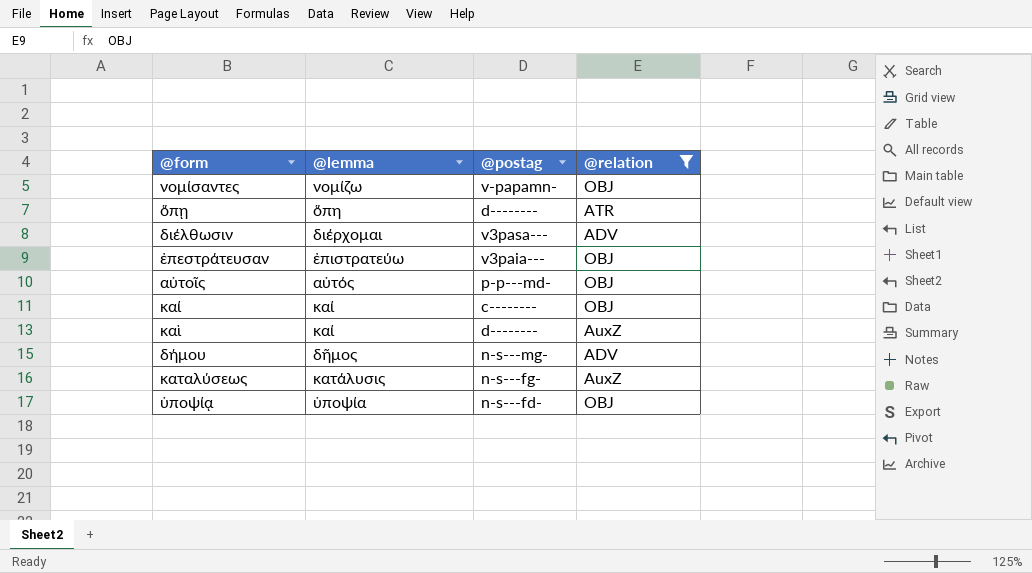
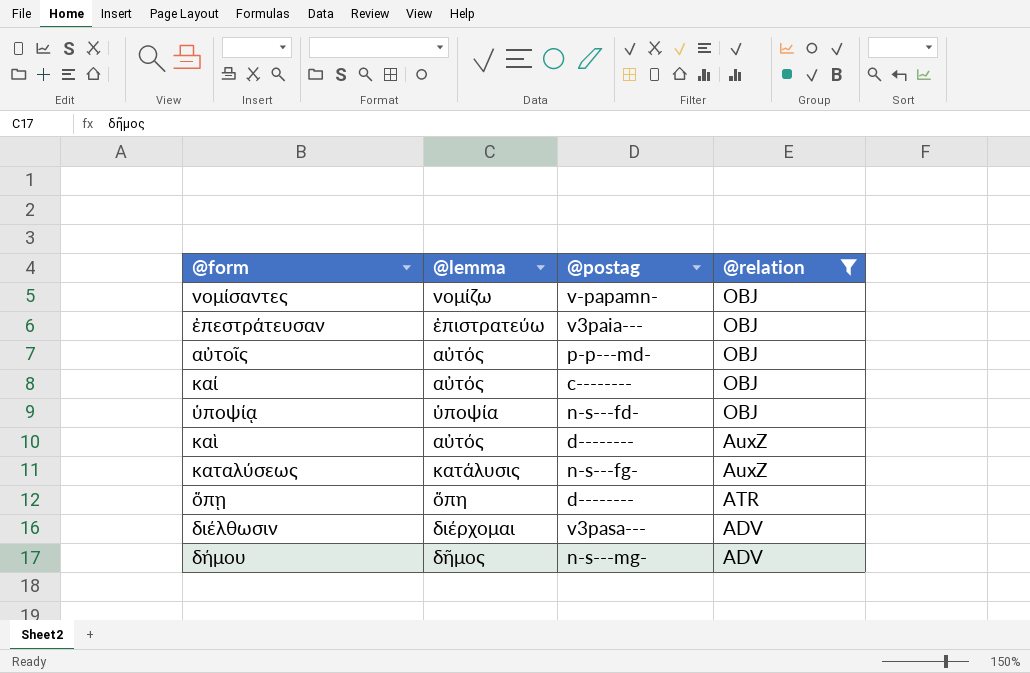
row order: none -> @relation descending
καί | @lemma: καί -> αὐτός
καὶ | @lemma: καί -> αὐτός

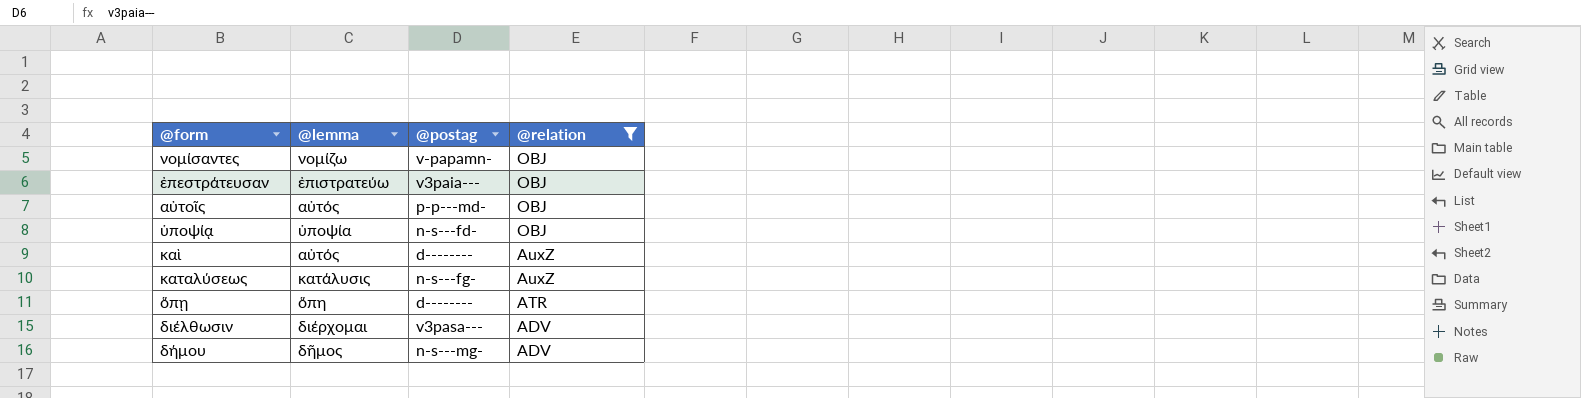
row καί: αὐτός | c-------- | OBJ -> none

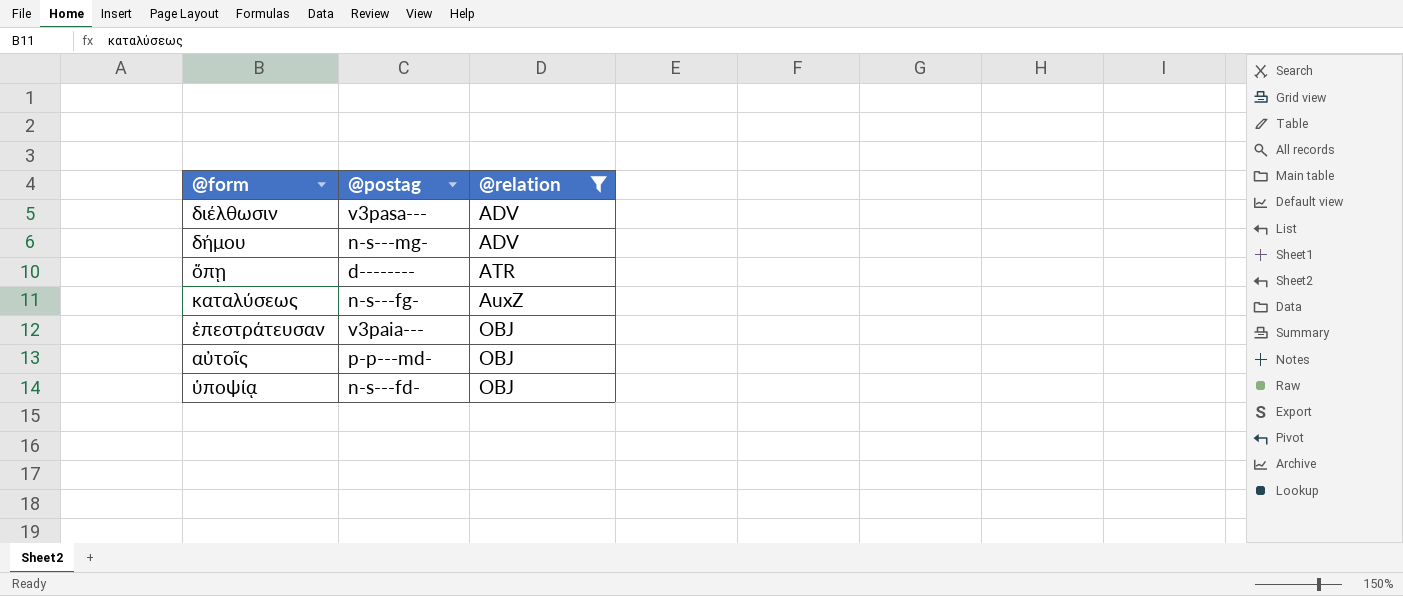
row order: @relation descending -> @relation ascending
column @lemma | position: 2 -> none
row νομίσαντες: νομίζω | v-papamn- | OBJ -> none
row καὶ: αὐτός | d-------- | AuxZ -> none

